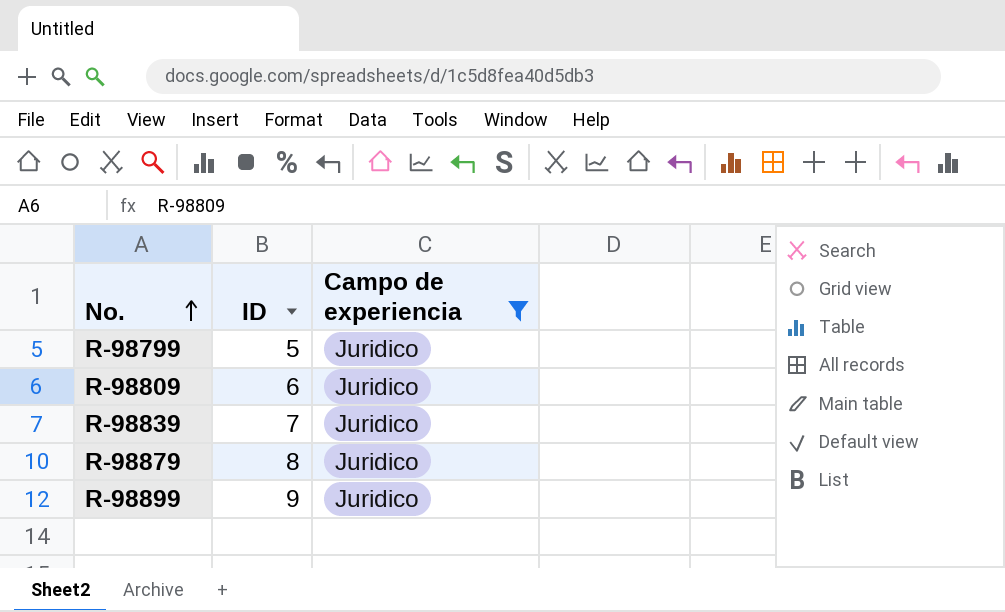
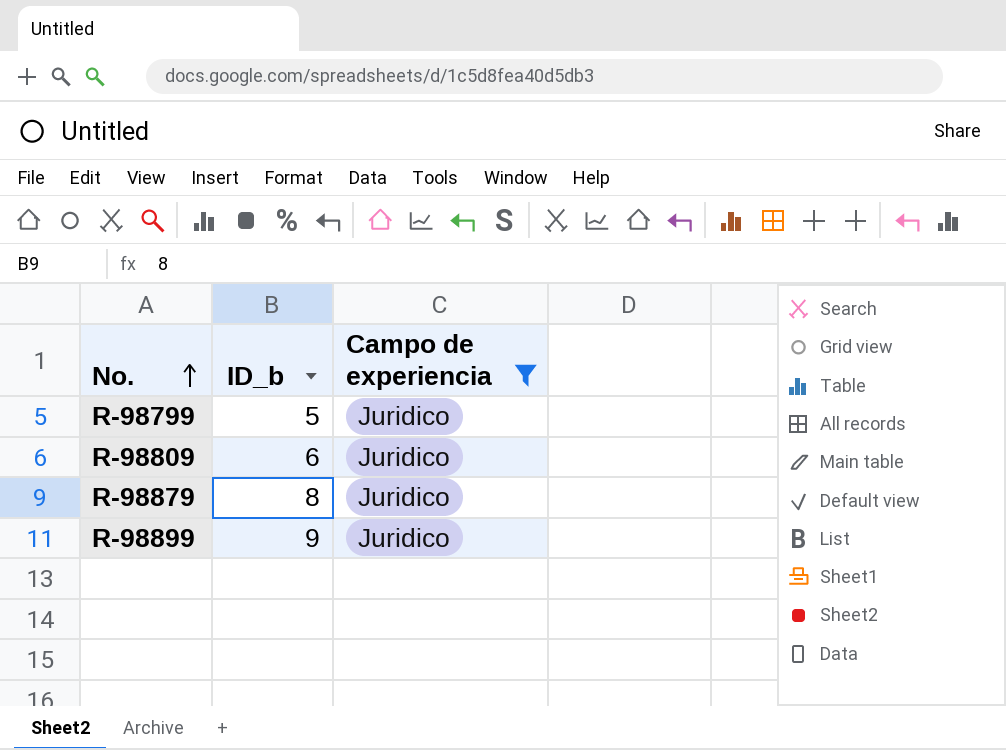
column name: ID -> ID_b
row R-98839: 7 | Juridico -> none

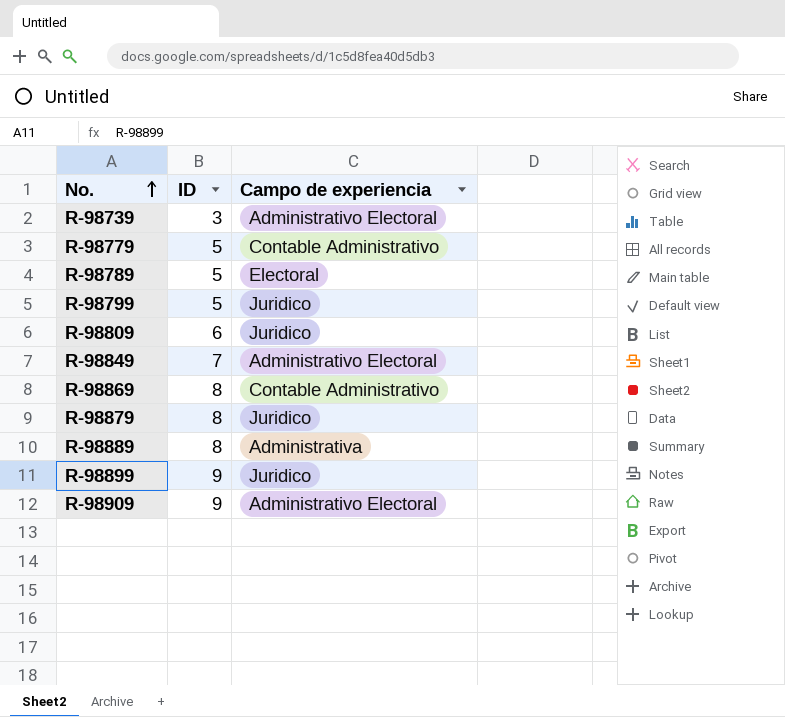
filter: Campo de experiencia = Juridico -> none
column name: ID_b -> ID

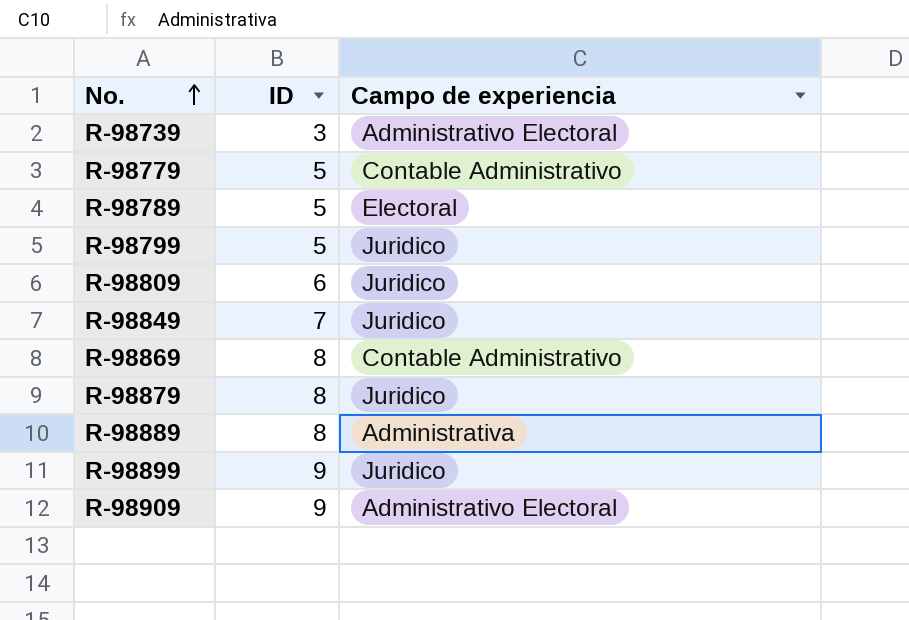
R-98849 | Campo de experiencia: Administrativo Electoral -> Juridico

